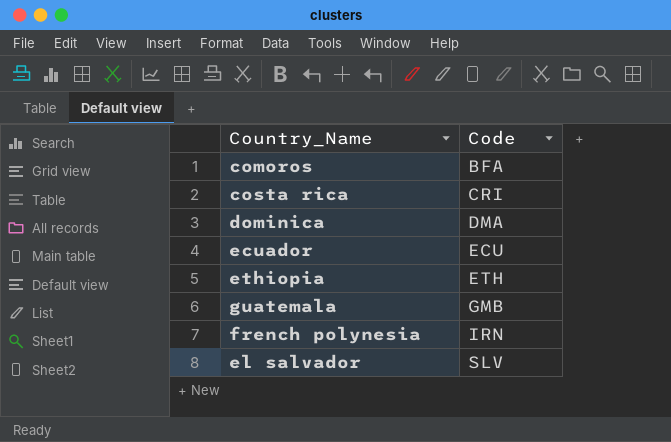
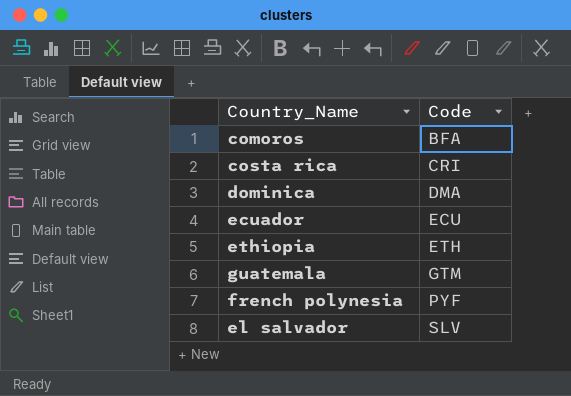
guatemala | Code: GMB -> GTM
french polynesia | Code: IRN -> PYF

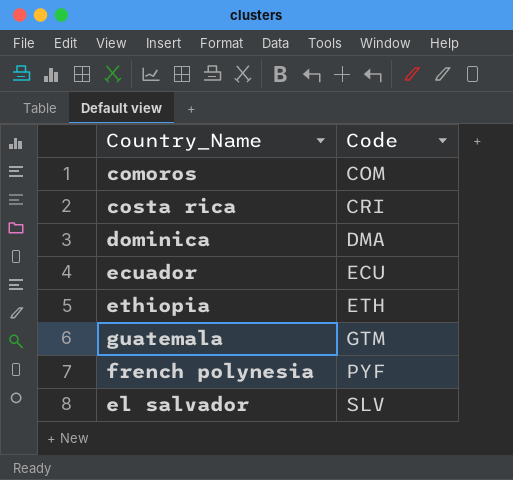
comoros | Code: BFA -> COM

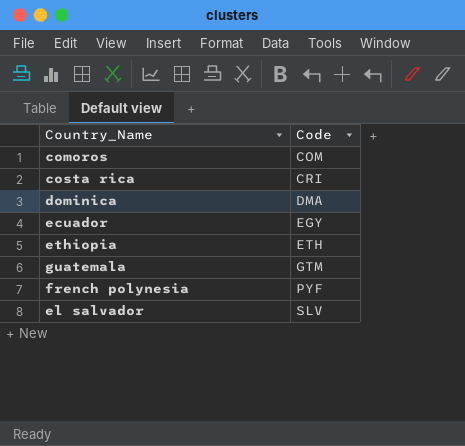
ecuador | Code: ECU -> EGY

